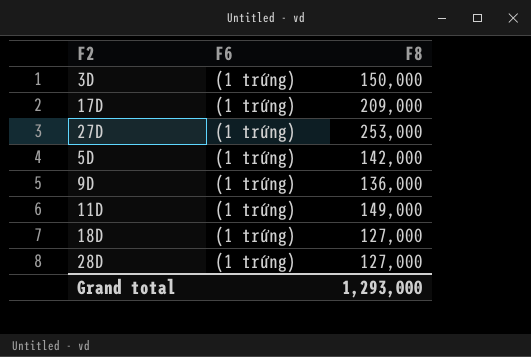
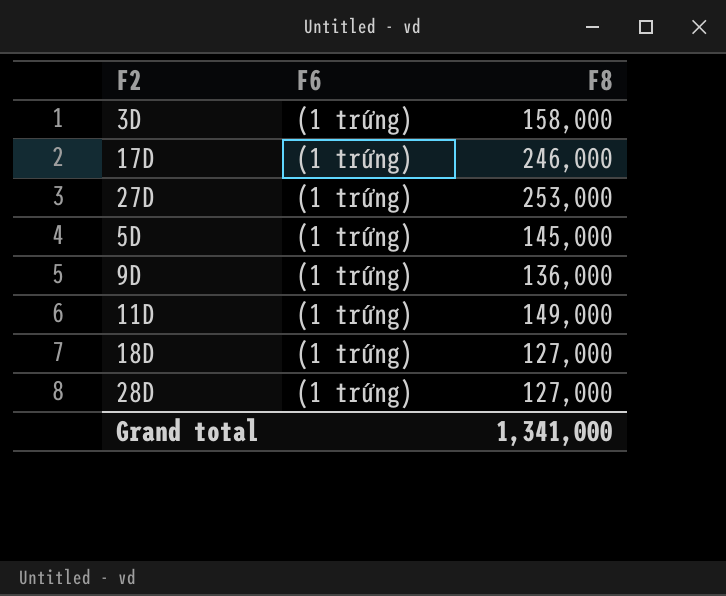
3D | F8: 150,000 -> 158,000
17D | F8: 209,000 -> 246,000
5D | F8: 142,000 -> 145,000
Grand total | F8: 1,293,000 -> 1,341,000

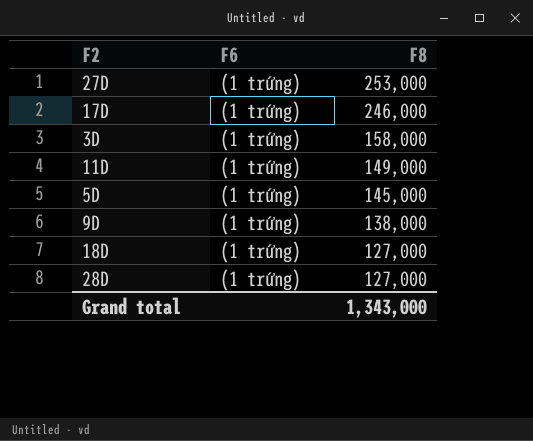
row order: none -> F8 descending
9D | F8: 136,000 -> 138,000
Grand total | F8: 1,341,000 -> 1,343,000

